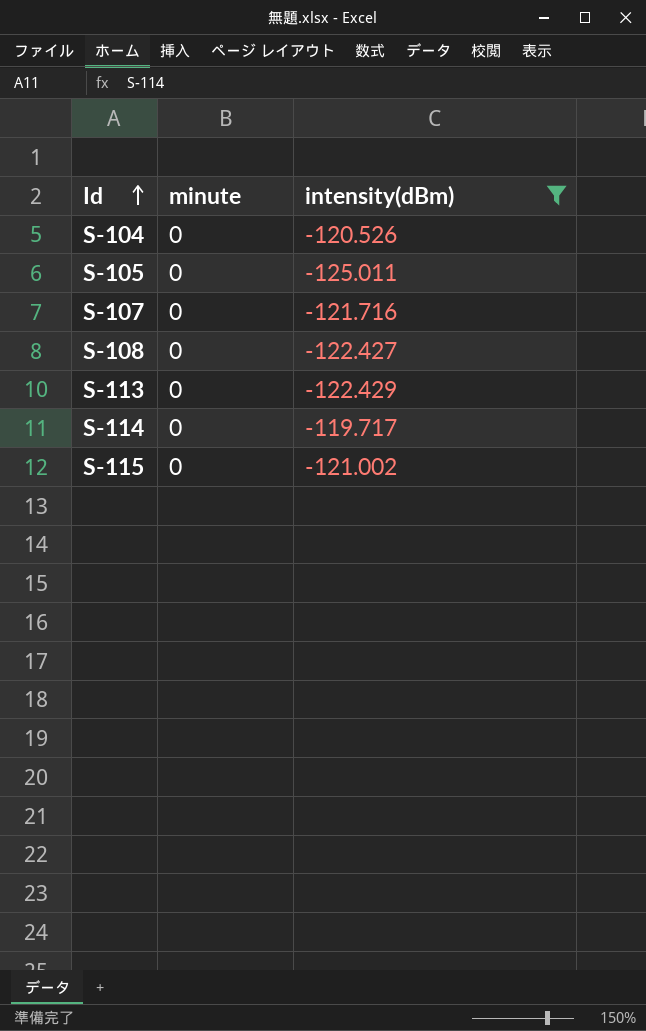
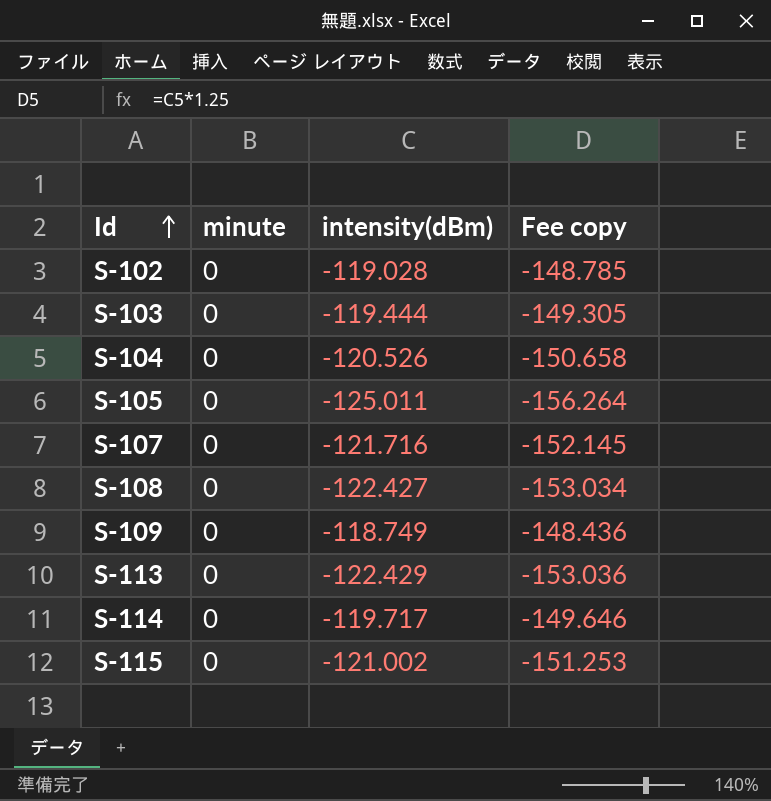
filter: intensity(dBm) <= -119.717 -> none
column Fee copy | formula: none -> [intensity(dBm)] * 1.25

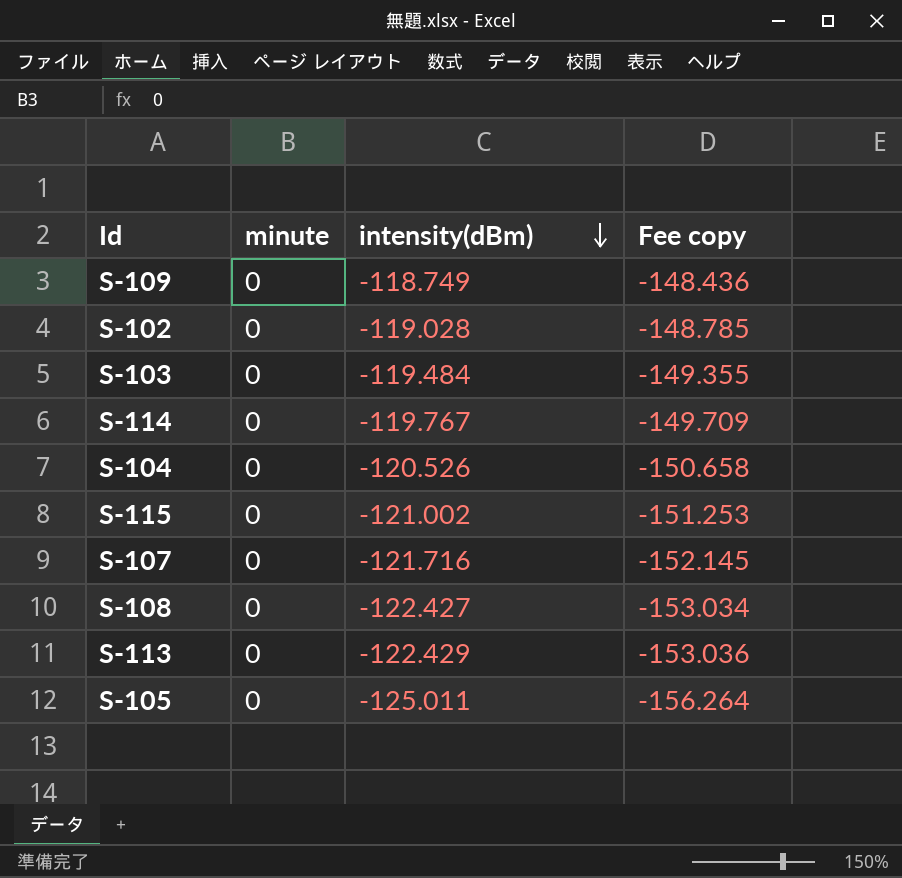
row order: Id ascending -> intensity(dBm) descending
S-103 | intensity(dBm): -119.444 -> -119.484
S-103 | Fee copy: -149.305 -> -149.355
S-114 | intensity(dBm): -119.717 -> -119.767
S-114 | Fee copy: -149.646 -> -149.709

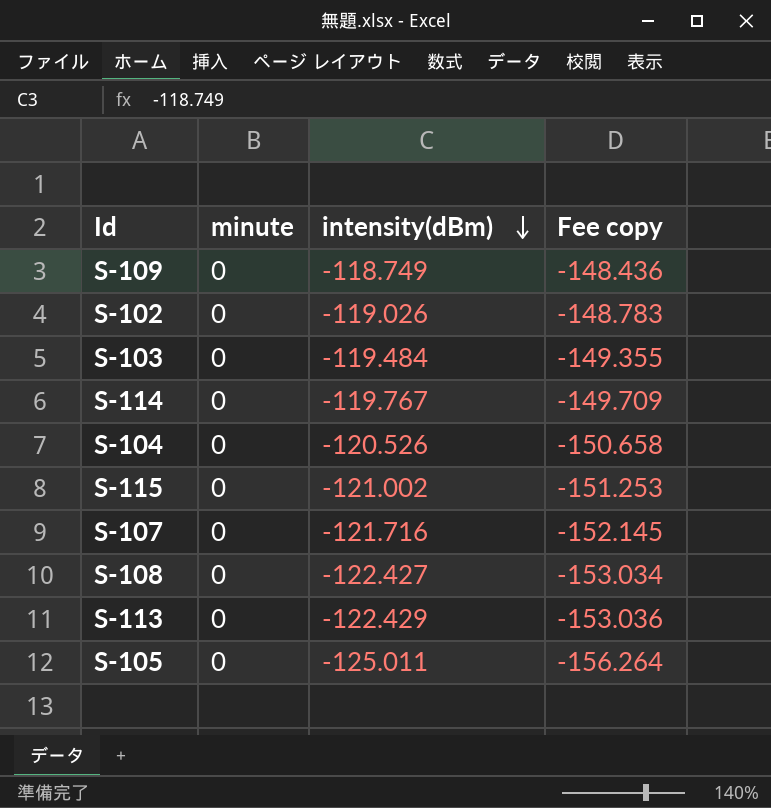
S-102 | intensity(dBm): -119.028 -> -119.026
S-102 | Fee copy: -148.785 -> -148.783

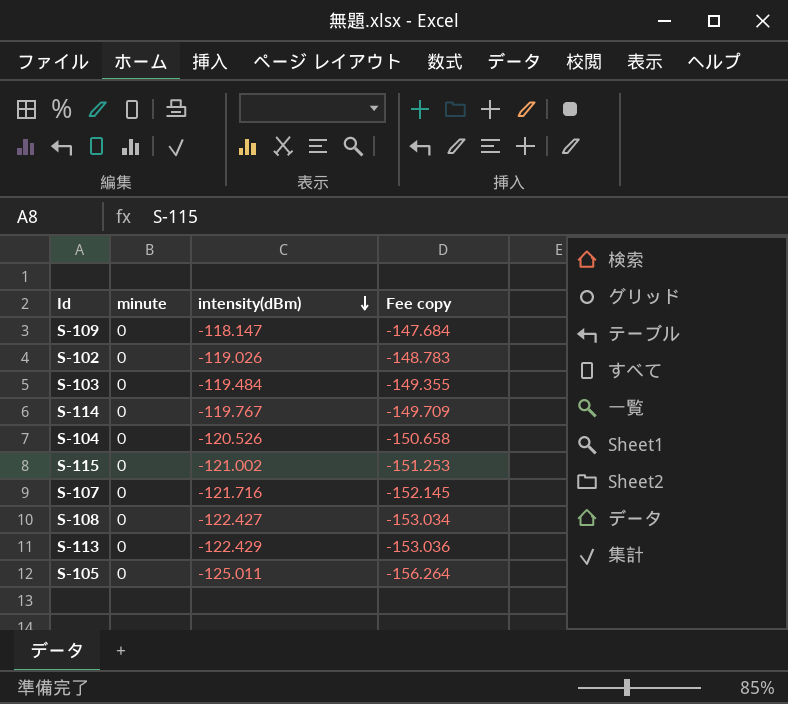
S-109 | intensity(dBm): -118.749 -> -118.147
S-109 | Fee copy: -148.436 -> -147.684

